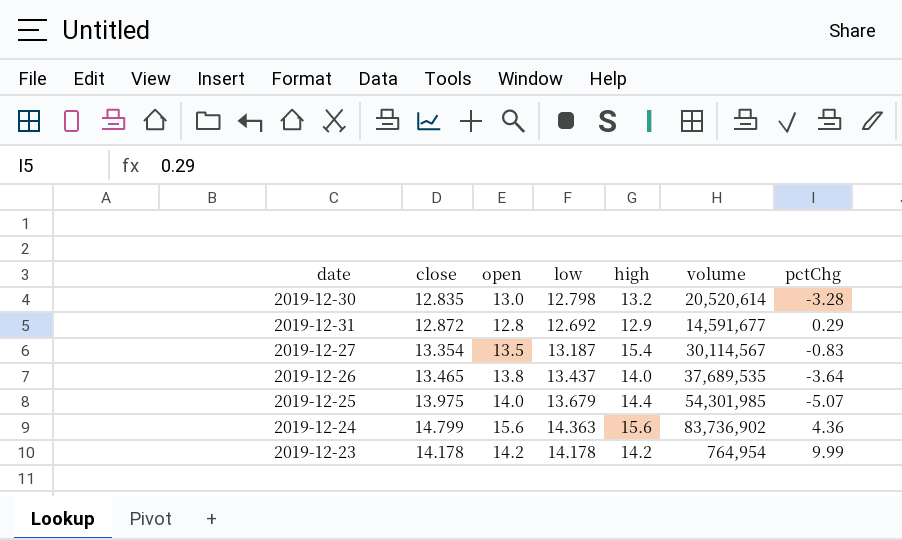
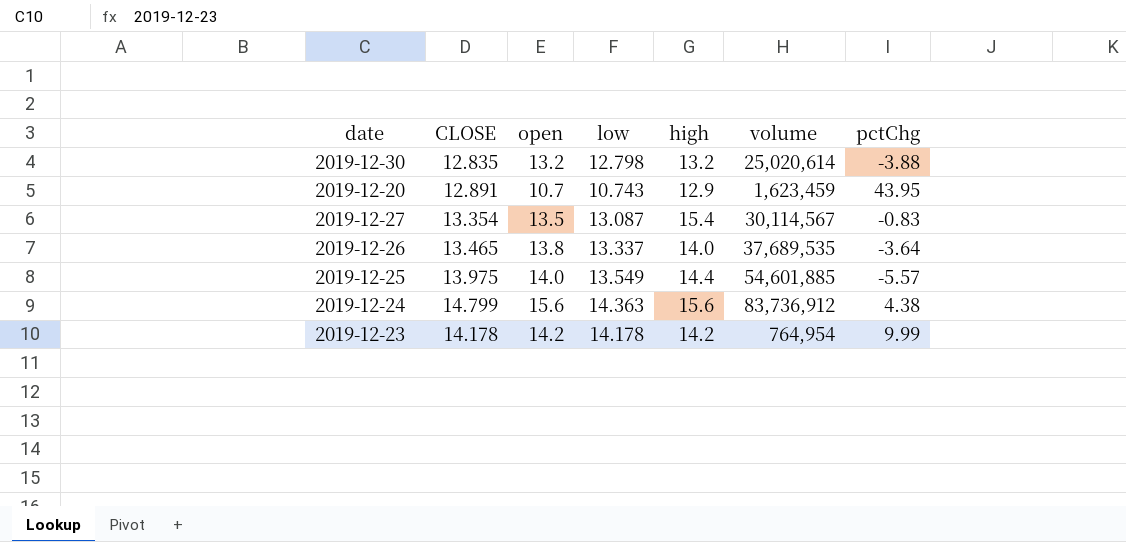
column name: close -> CLOSE
row 2019-12-31: 12.872 | 12.8 | 12.692 | 12.9 | 14,591,677 | 0.29 -> none
2019-12-30 | open: 13.0 -> 13.2
2019-12-30 | volume: 20,520,614 -> 25,020,614
2019-12-30 | pctChg: -3.28 -> -3.88
row 2019-12-20: none -> 12.891 | 10.7 | 10.743 | 12.9 | 1,623,459 | 43.95
2019-12-27 | low: 13.187 -> 13.087
2019-12-26 | low: 13.437 -> 13.337
2019-12-25 | low: 13.679 -> 13.549
2019-12-25 | volume: 54,301,985 -> 54,601,885
2019-12-25 | pctChg: -5.07 -> -5.57
2019-12-24 | volume: 83,736,902 -> 83,736,912
2019-12-24 | pctChg: 4.36 -> 4.38

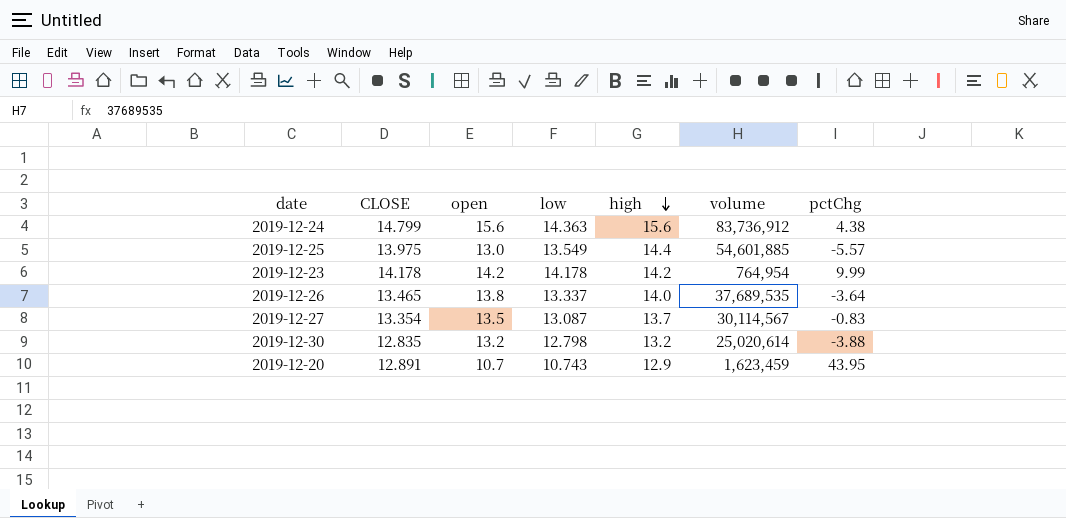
row order: none -> high descending
2019-12-25 | open: 14.0 -> 13.0
2019-12-27 | high: 15.4 -> 13.7

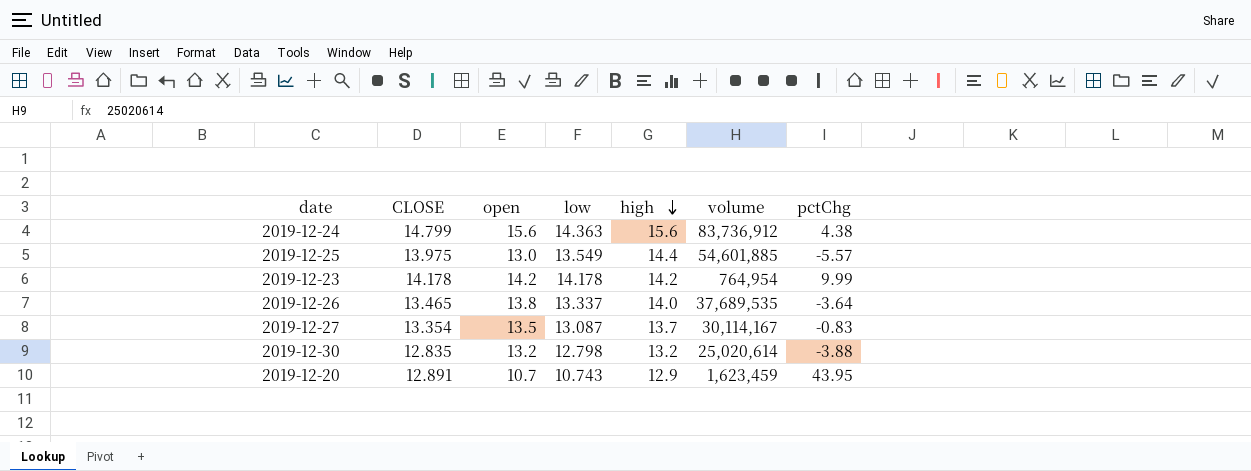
2019-12-27 | volume: 30,114,567 -> 30,114,167

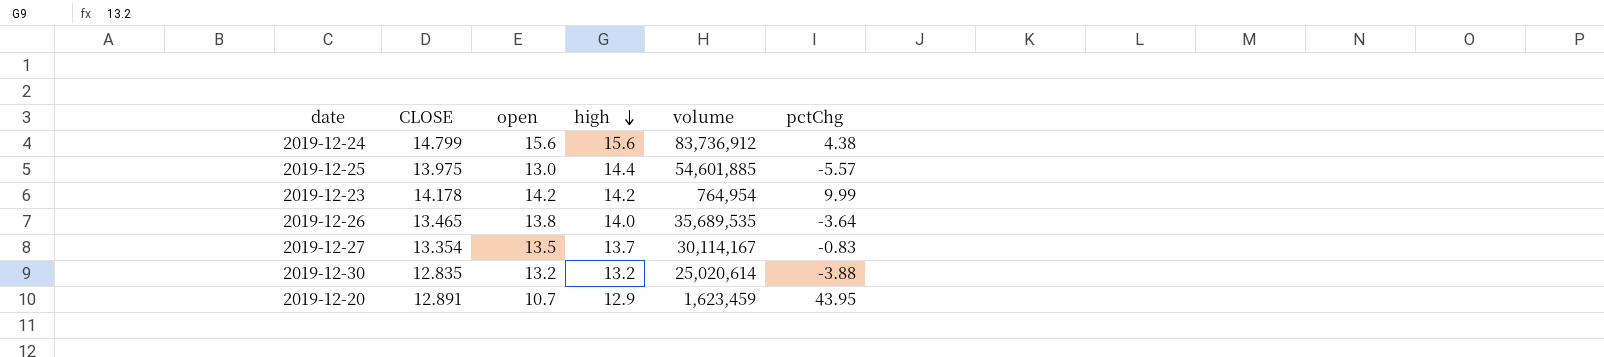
column low | position: 4 -> none
2019-12-26 | volume: 37,689,535 -> 35,689,535

